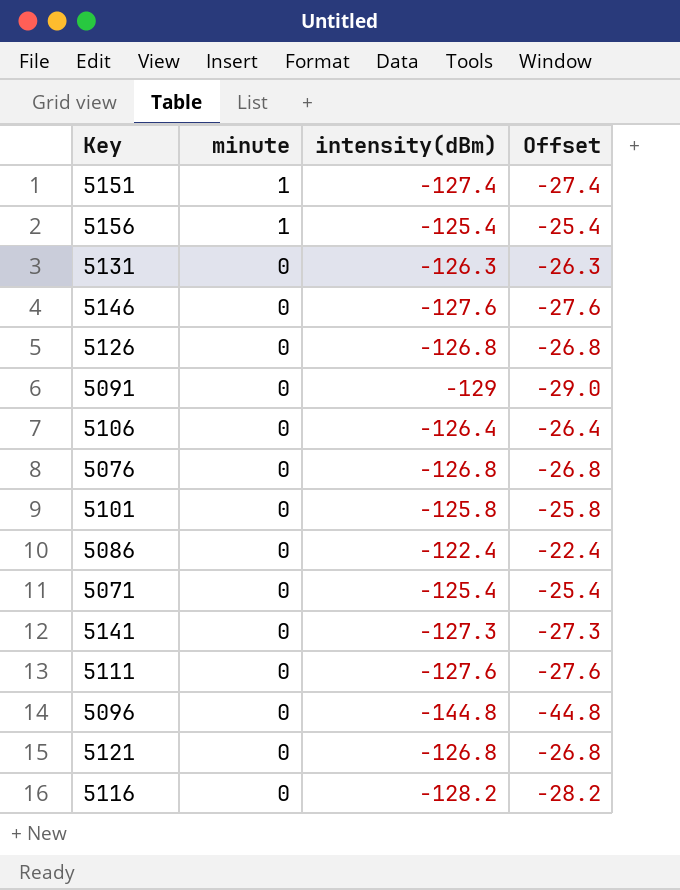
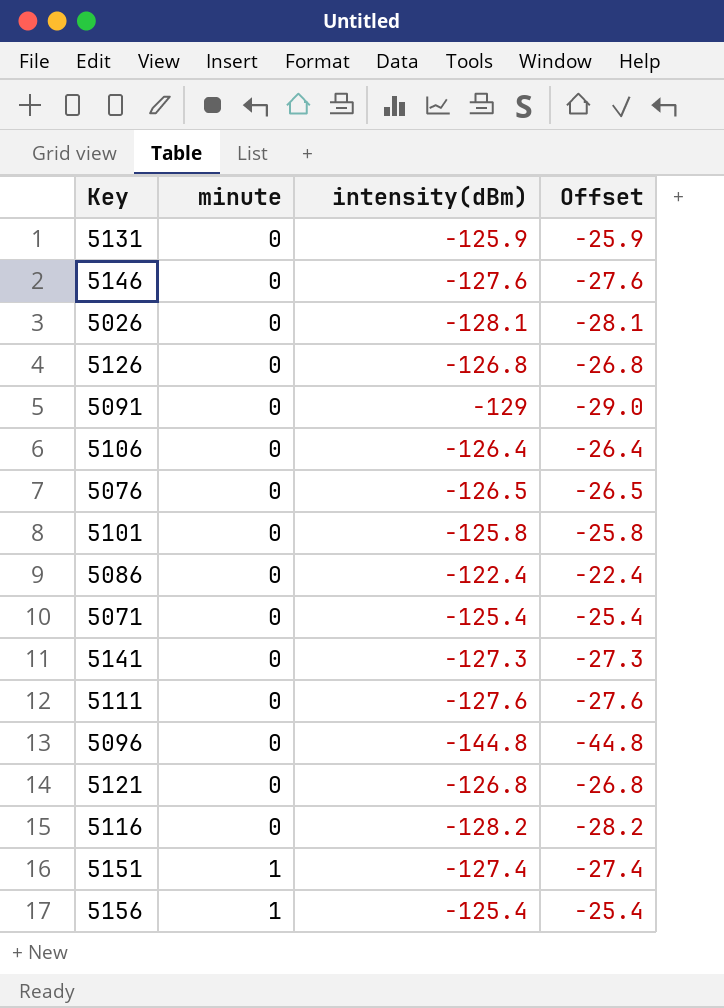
row order: minute descending -> minute ascending
5131 | intensity(dBm): -126.3 -> -125.9
5131 | Offset: -26.3 -> -25.9
row 5026: none -> 0 | -128.1 | -28.1
5076 | intensity(dBm): -126.8 -> -126.5
5076 | Offset: -26.8 -> -26.5

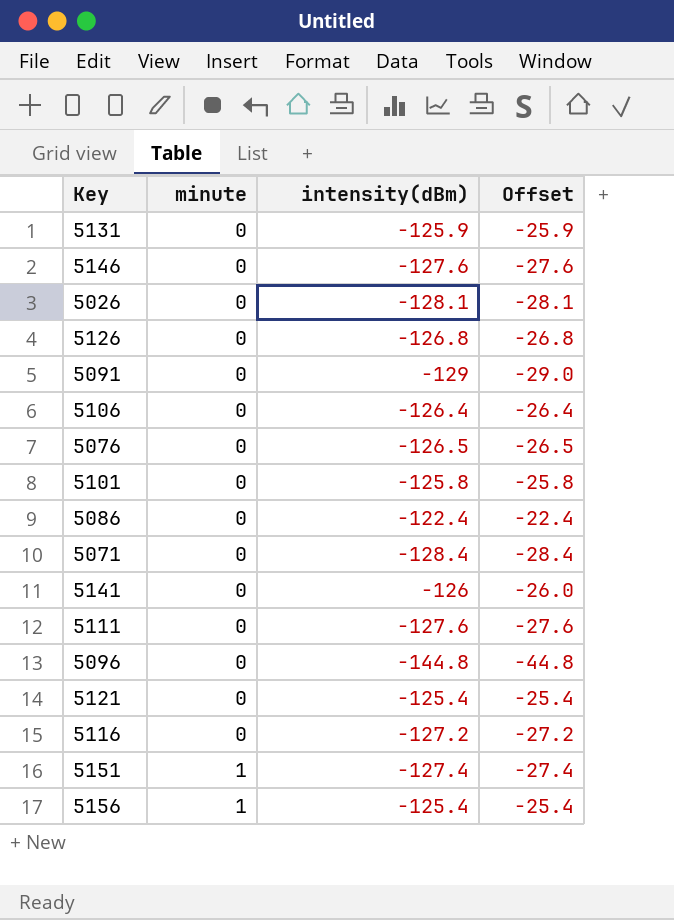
5071 | intensity(dBm): -125.4 -> -128.4
5071 | Offset: -25.4 -> -28.4
5141 | intensity(dBm): -127.3 -> -126
5141 | Offset: -27.3 -> -26.0
5121 | intensity(dBm): -126.8 -> -125.4
5121 | Offset: -26.8 -> -25.4
5116 | intensity(dBm): -128.2 -> -127.2
5116 | Offset: -28.2 -> -27.2

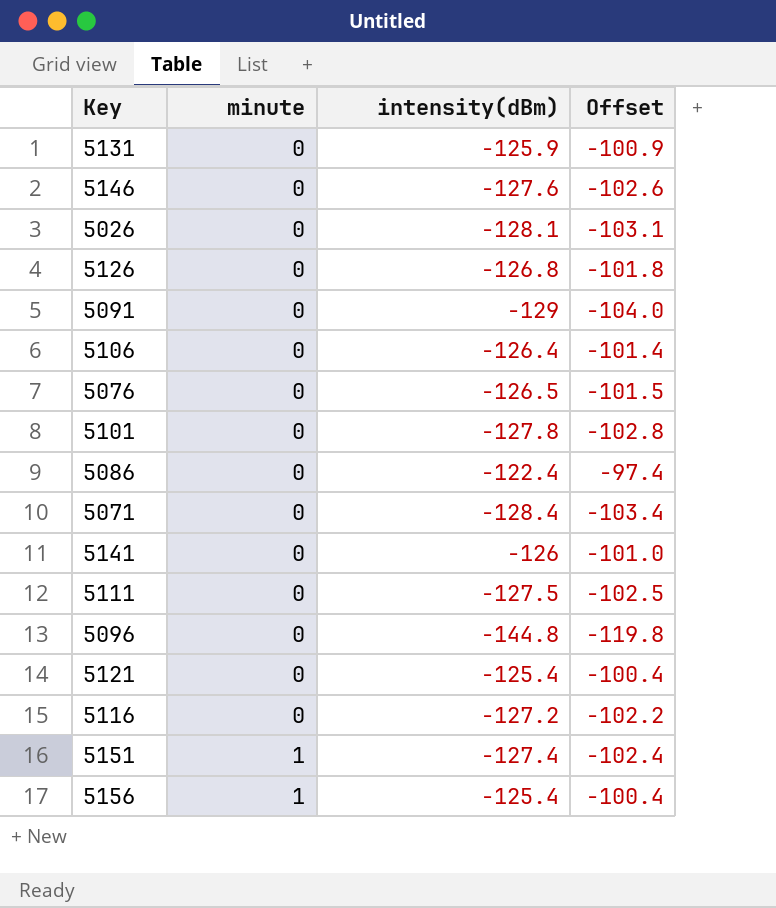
column Offset | formula: [intensity(dBm)] + 100 -> [intensity(dBm)] + 25
5101 | intensity(dBm): -125.8 -> -127.8
5111 | intensity(dBm): -127.6 -> -127.5

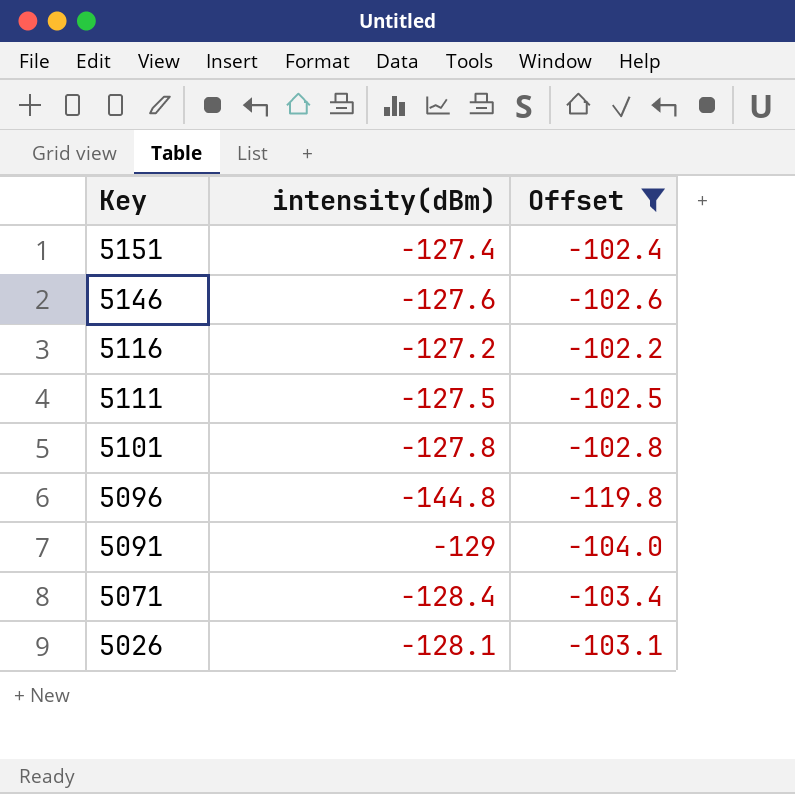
filter: none -> Offset <= -102.2
row order: minute ascending -> Key descending
column minute | position: 2 -> none

